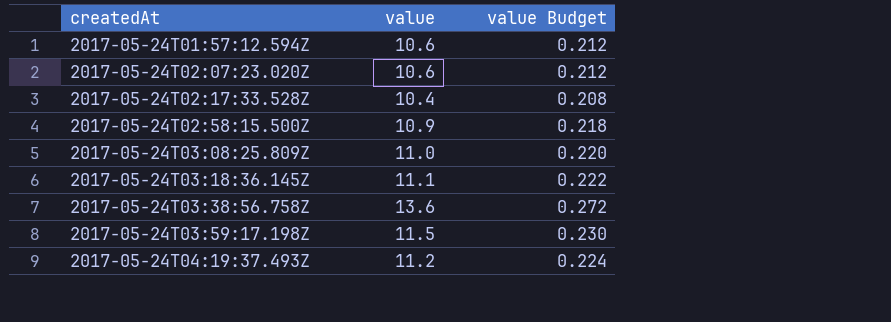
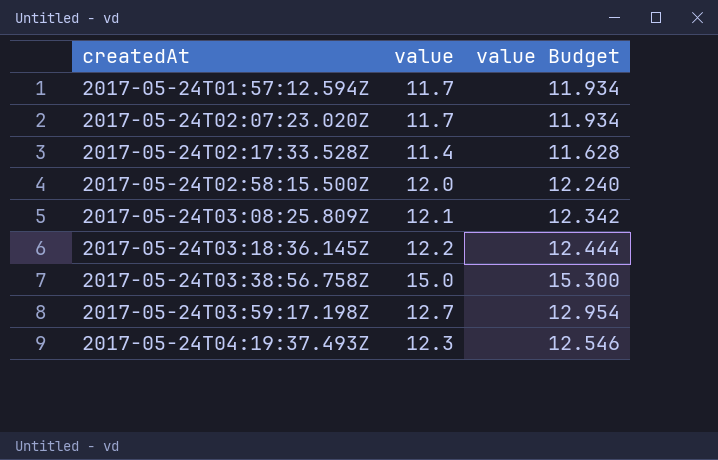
column value Budget | formula: [value] * 0.02 -> [value] * 1.02
2017-05-24T01:57:12.594Z | value: 10.6 -> 11.7
2017-05-24T02:07:23.020Z | value: 10.6 -> 11.7
2017-05-24T02:17:33.528Z | value: 10.4 -> 11.4
2017-05-24T02:58:15.500Z | value: 10.9 -> 12.0
2017-05-24T03:08:25.809Z | value: 11.0 -> 12.1
2017-05-24T03:18:36.145Z | value: 11.1 -> 12.2
2017-05-24T03:38:56.758Z | value: 13.6 -> 15.0
2017-05-24T03:59:17.198Z | value: 11.5 -> 12.7
2017-05-24T04:19:37.493Z | value: 11.2 -> 12.3

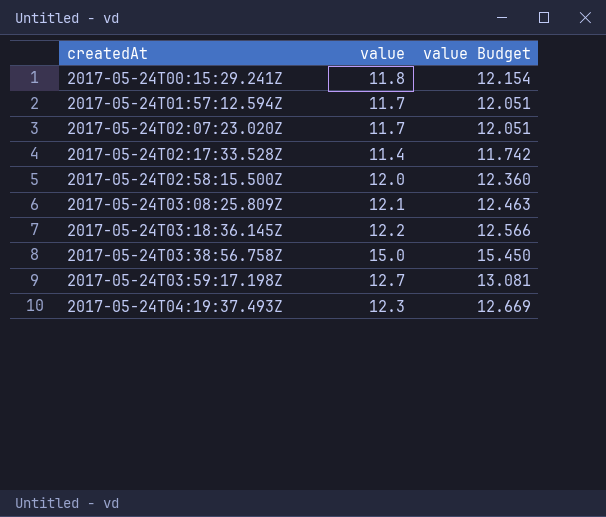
column value Budget | formula: [value] * 1.02 -> [value] * 1.03
row 2017-05-24T00:15:29.241Z: none -> 11.8 | 12.154

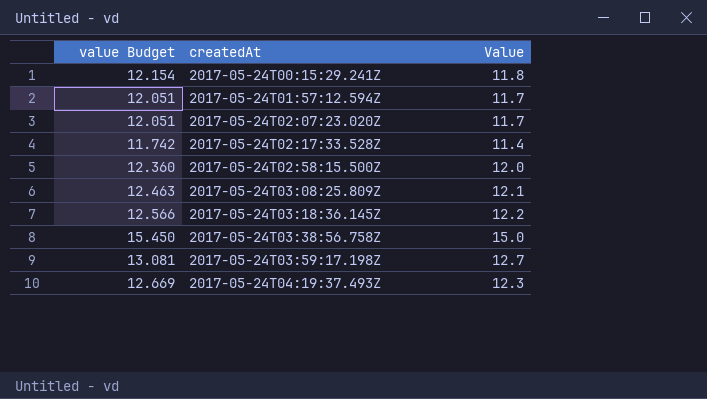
column value Budget | position: 3 -> 1
column name: value -> Value

